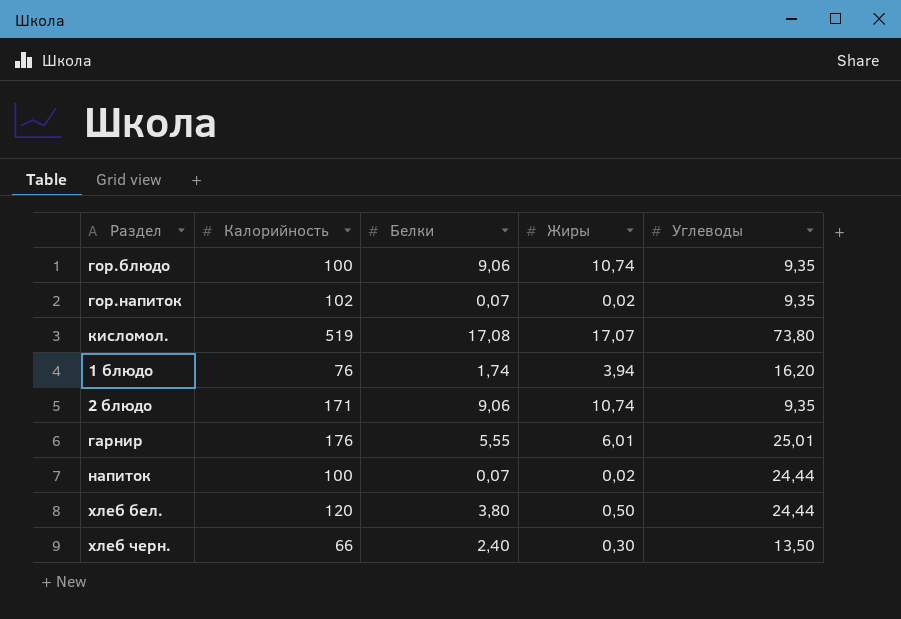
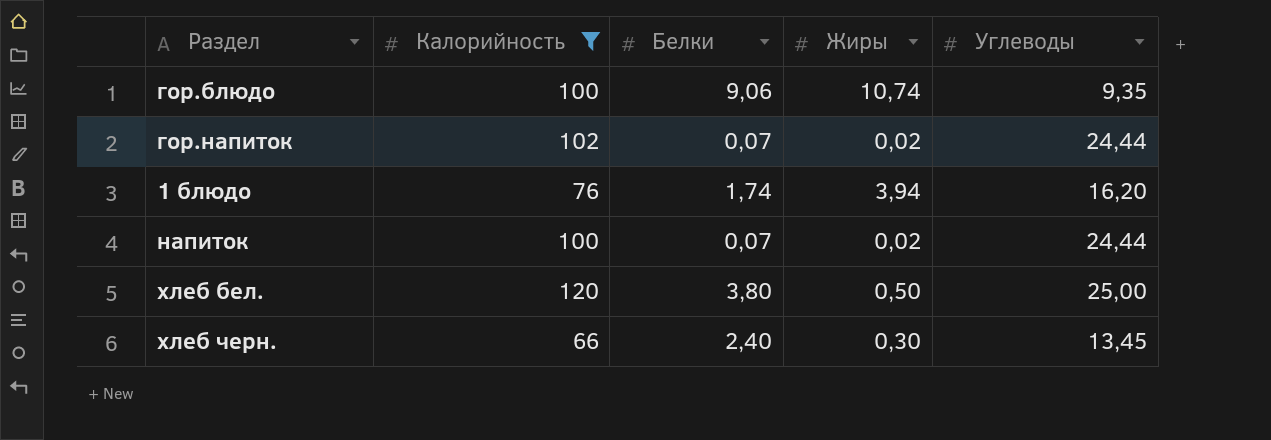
filter: none -> Калорийность <= 120
гор.напиток | Углеводы: 9,35 -> 24,44
хлеб бел. | Углеводы: 24,44 -> 25,00
хлеб черн. | Углеводы: 13,50 -> 13,45

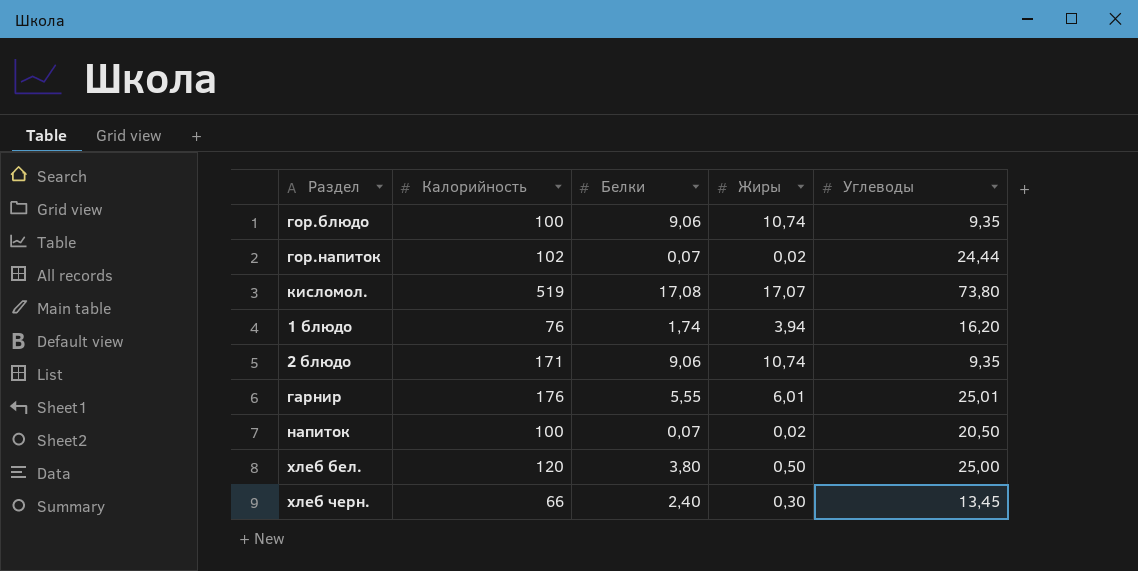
filter: Калорийность <= 120 -> none
напиток | Углеводы: 24,44 -> 20,50

